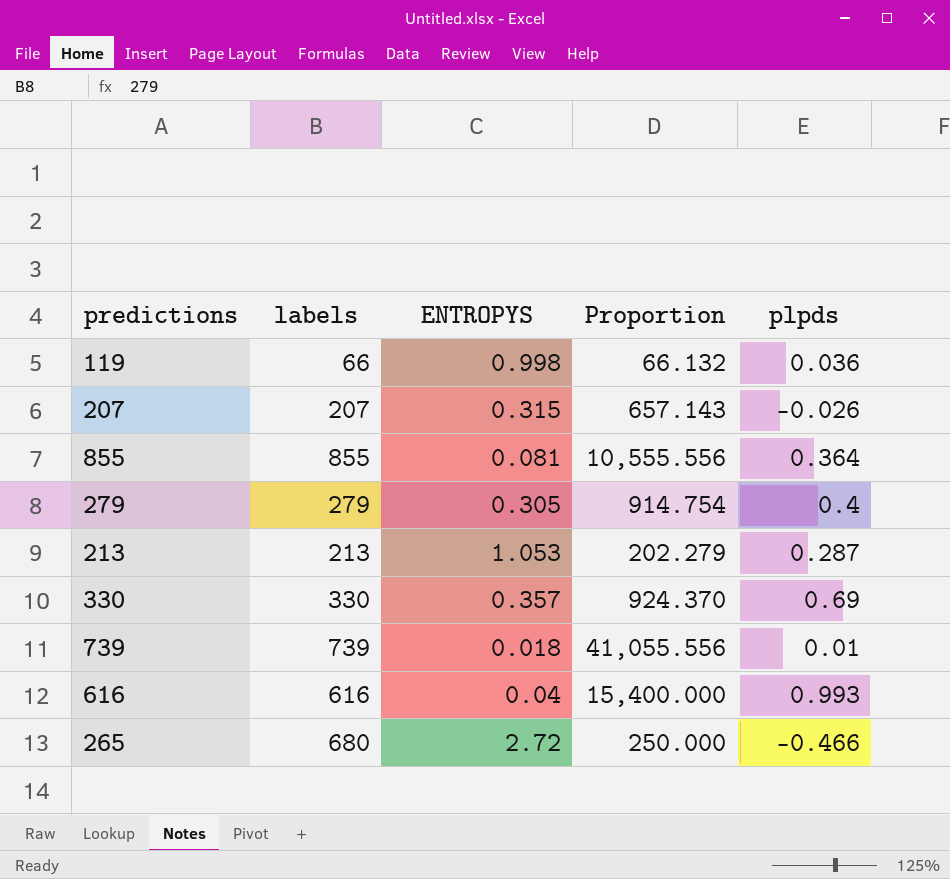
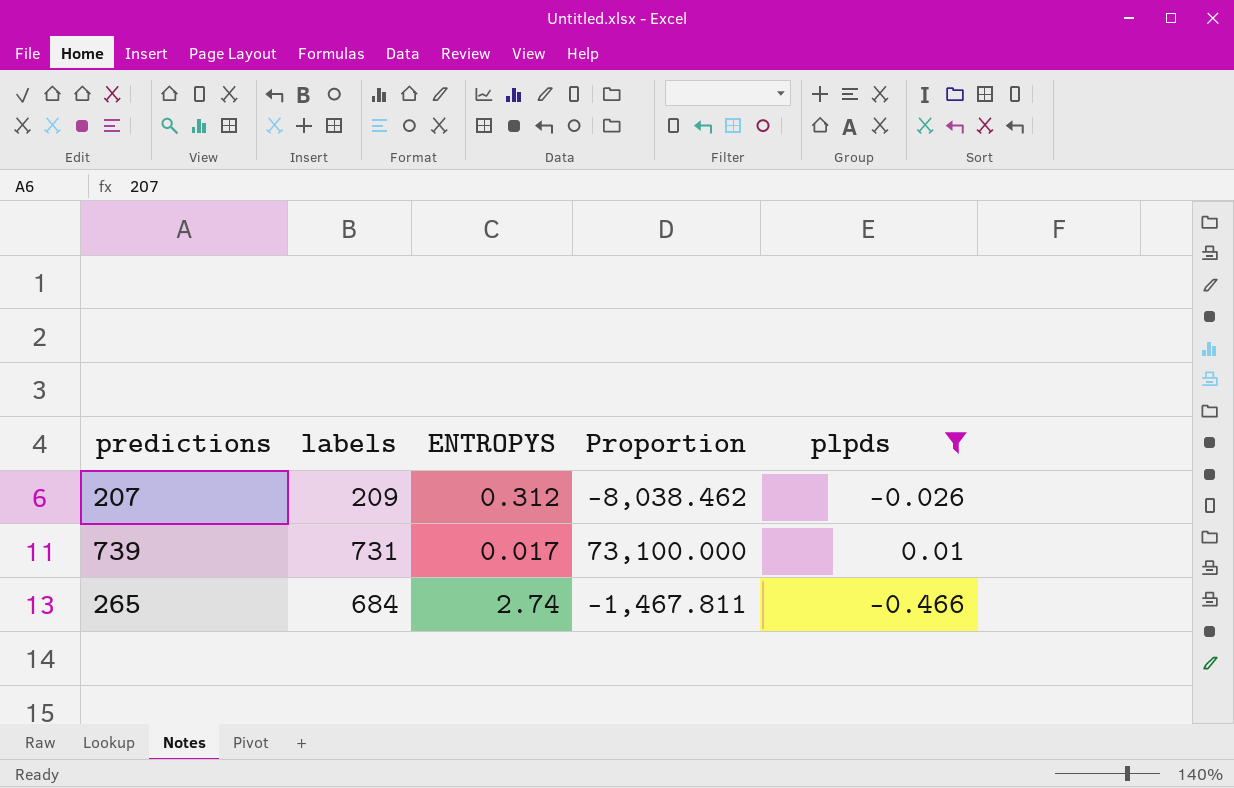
filter: none -> plpds <= 0.01
column Proportion | formula: [labels] / [ENTROPYS] -> [labels] / [plpds]
207 | labels: 207 -> 209
207 | ENTROPYS: 0.315 -> 0.312
739 | labels: 739 -> 731
739 | ENTROPYS: 0.018 -> 0.017
265 | labels: 680 -> 684
265 | ENTROPYS: 2.72 -> 2.74

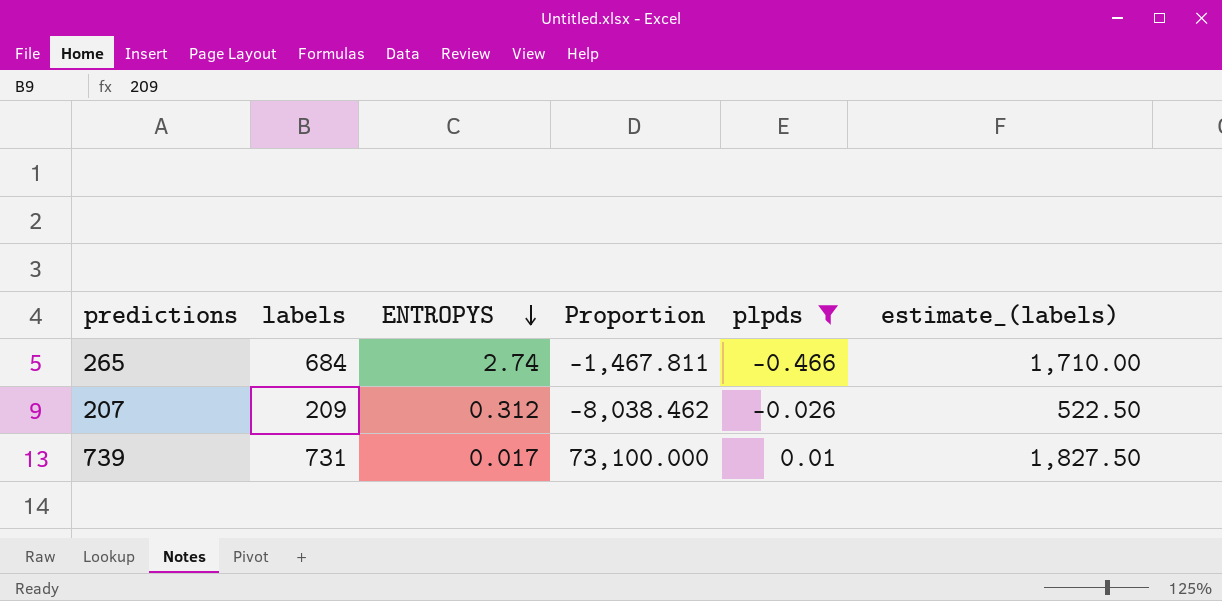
row order: none -> ENTROPYS descending
column estimate_(labels) | formula: none -> [labels] * 2.5

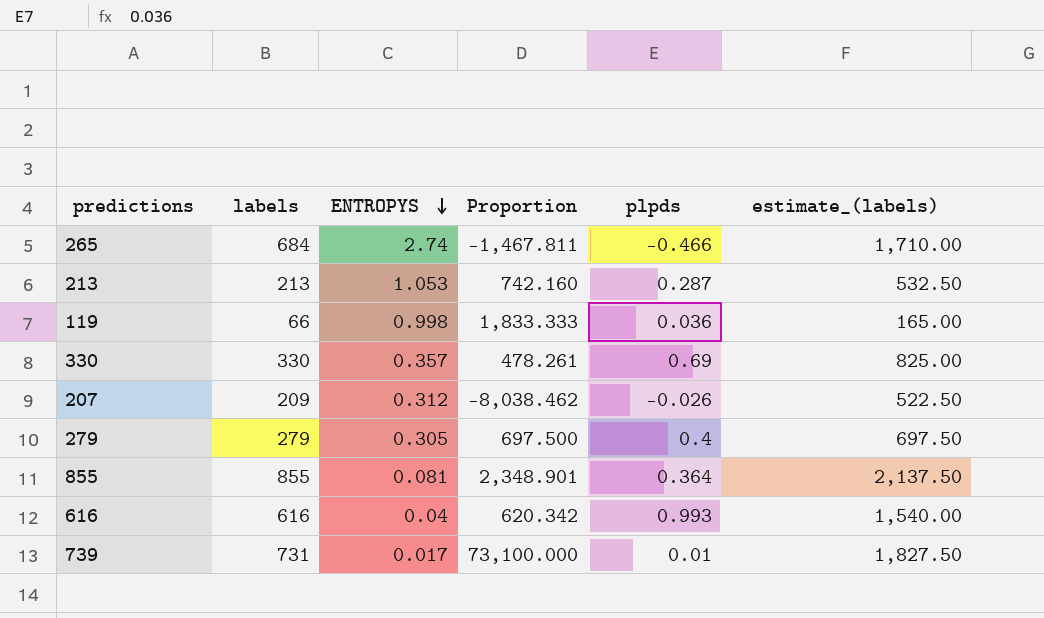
filter: plpds <= 0.01 -> none

